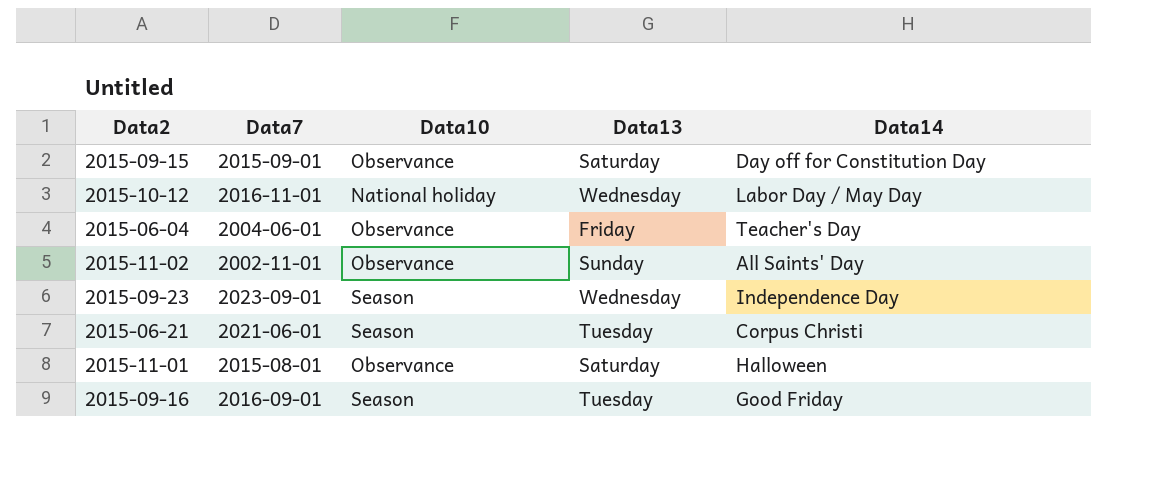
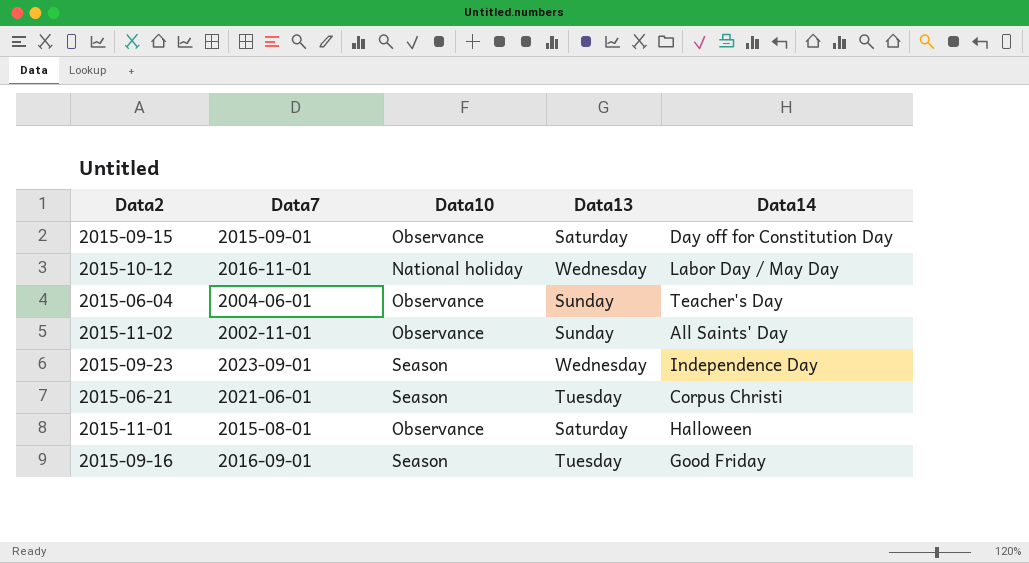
2015-06-04 | Data13: Friday -> Sunday

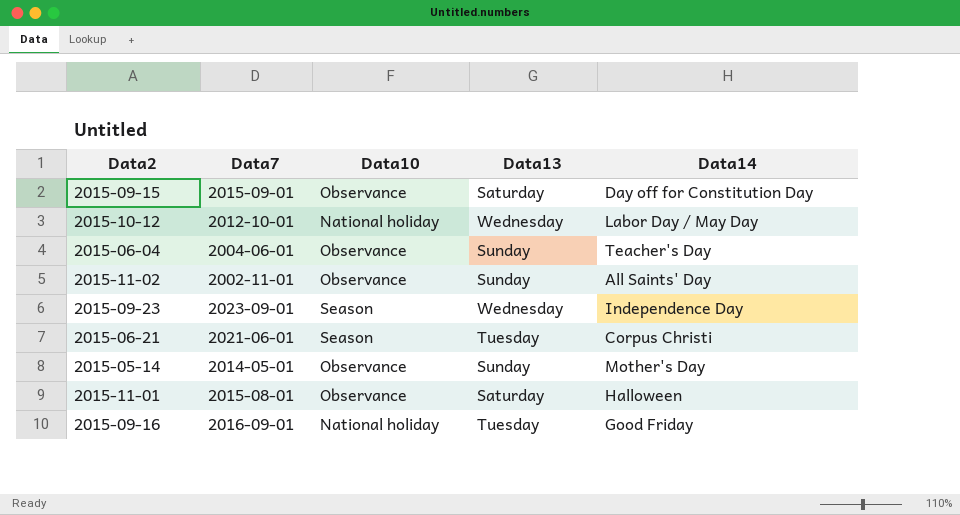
2015-10-12 | Data7: 2016-11-01 -> 2012-10-01
row 2015-05-14: none -> 2014-05-01 | Observance | Sunday | Mother's Day
2015-09-16 | Data10: Season -> National holiday

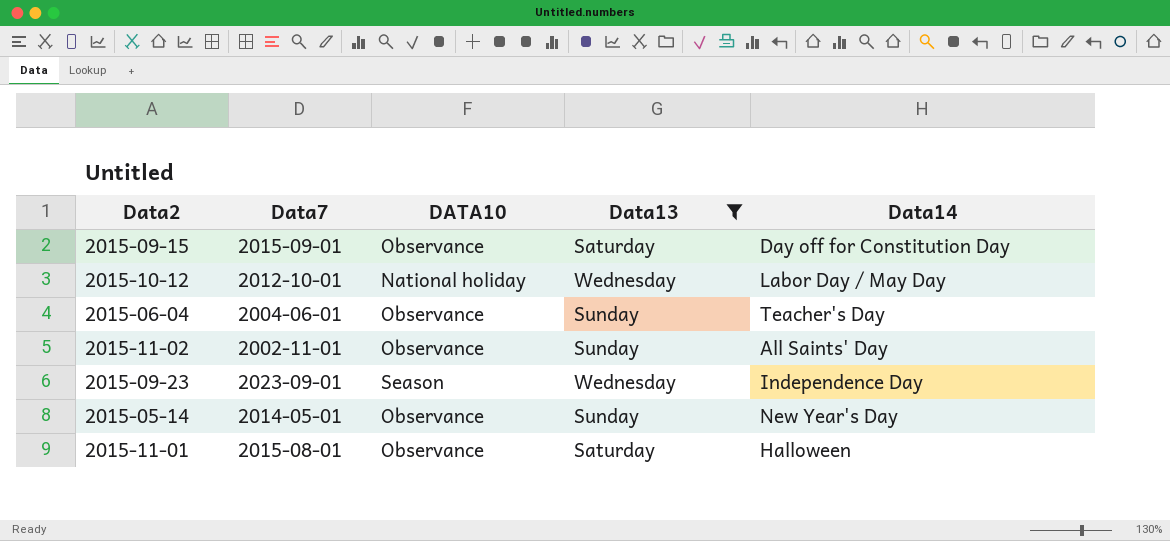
filter: none -> Data13 != Tuesday
column name: Data10 -> DATA10
2015-05-14 | Data14: Mother's Day -> New Year's Day

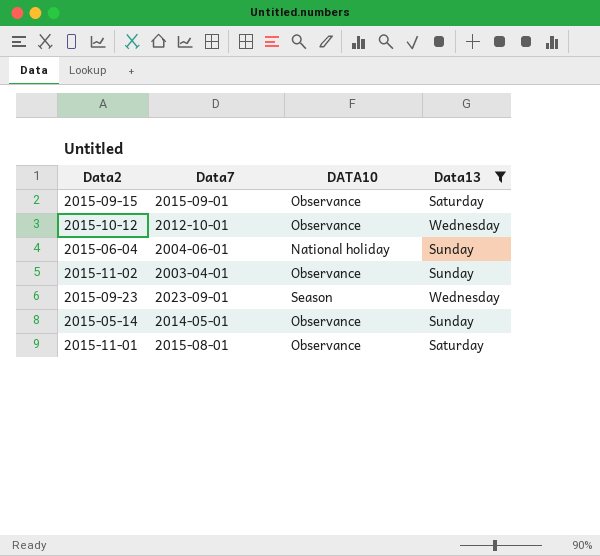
column Data14 | position: 5 -> none
2015-10-12 | DATA10: National holiday -> Observance
2015-06-04 | DATA10: Observance -> National holiday
2015-11-02 | Data7: 2002-11-01 -> 2003-04-01

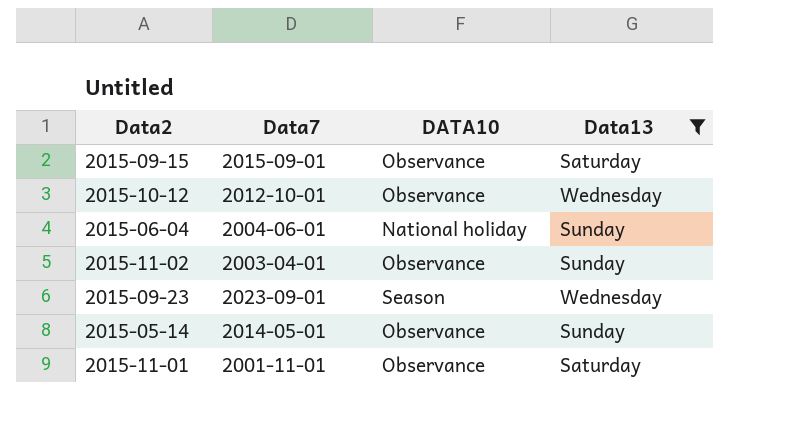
2015-11-01 | Data7: 2015-08-01 -> 2001-11-01

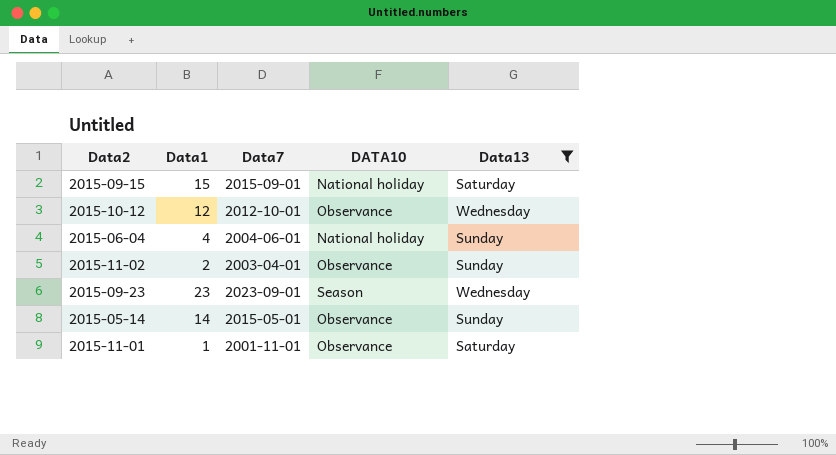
column Data1 | position: none -> 2
2015-09-15 | DATA10: Observance -> National holiday
2015-05-14 | Data7: 2014-05-01 -> 2015-05-01

